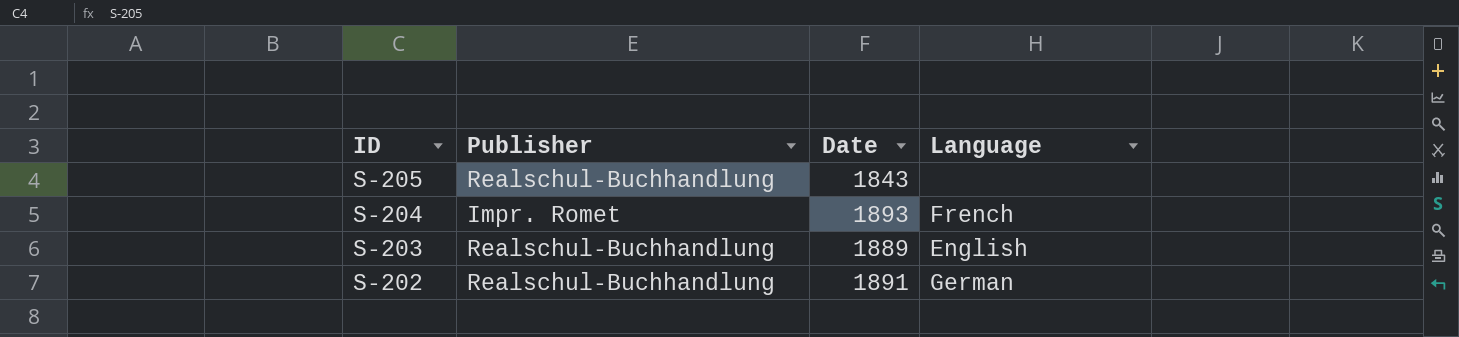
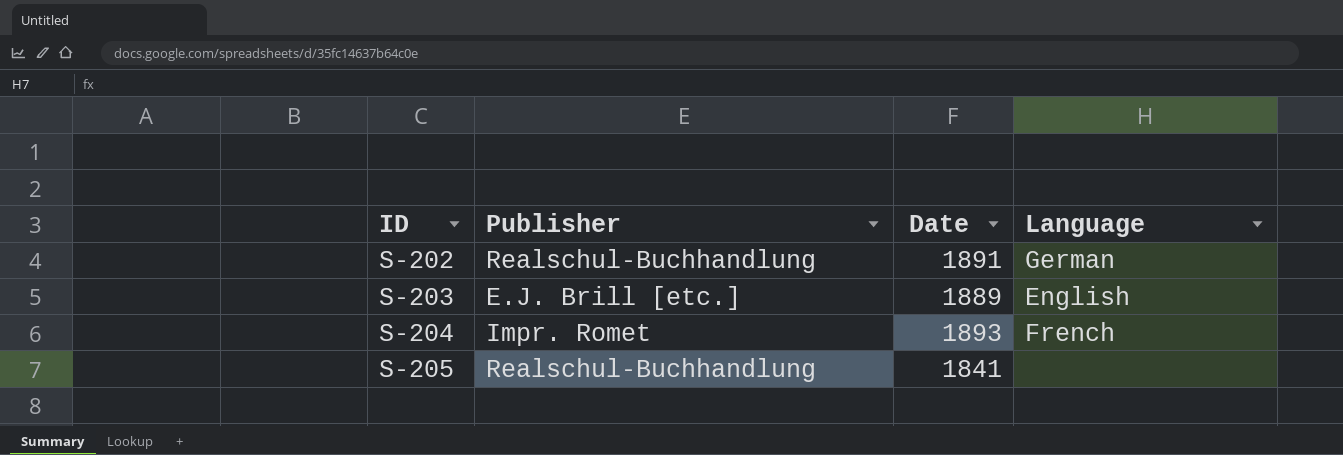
row order: ID descending -> ID ascending
S-203 | Publisher: Realschul-Buchhandlung -> E.J. Brill [etc.]
S-205 | Date: 1843 -> 1841

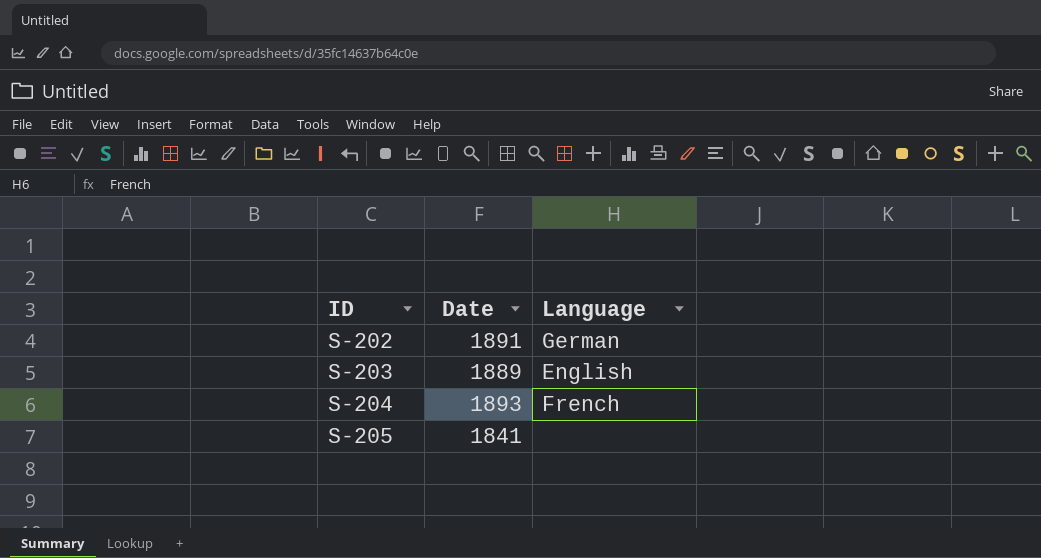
column Publisher | position: 2 -> none

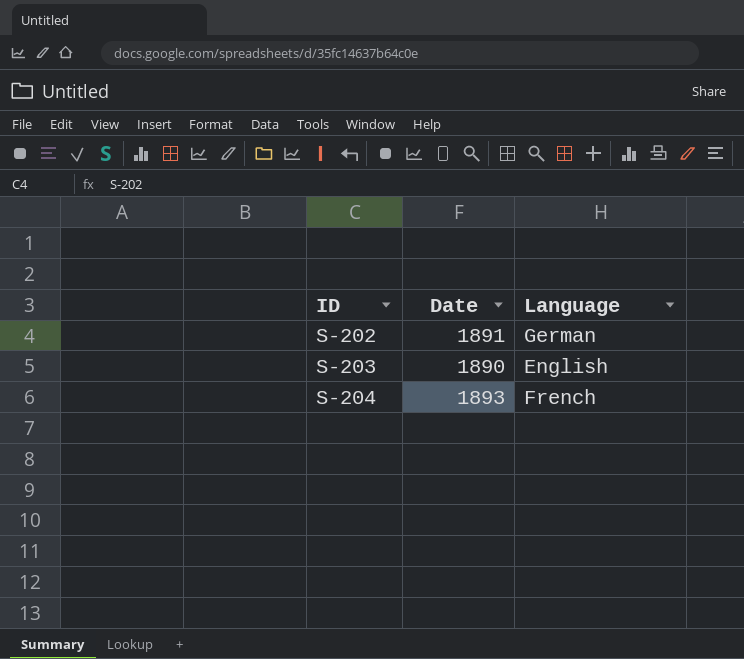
row S-205: 1841 | none -> none
S-203 | Date: 1889 -> 1890

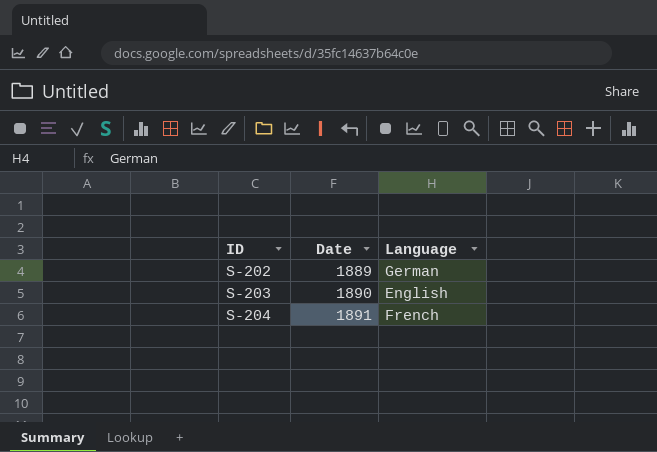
S-202 | Date: 1891 -> 1889
S-204 | Date: 1893 -> 1891

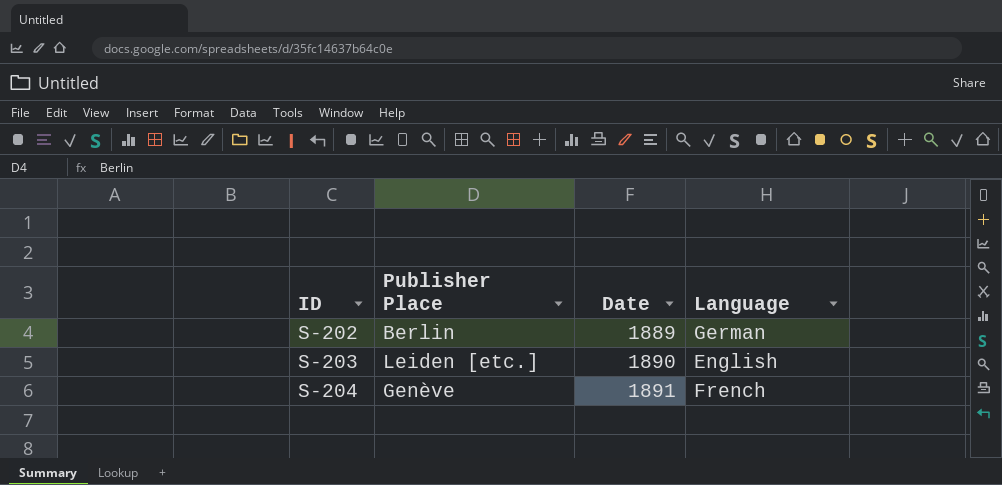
column Publisher Place | position: none -> 2

